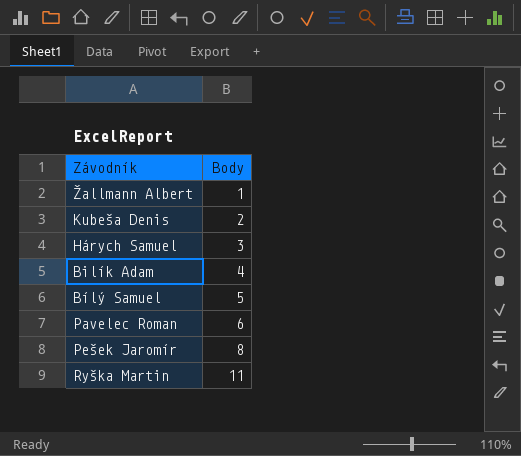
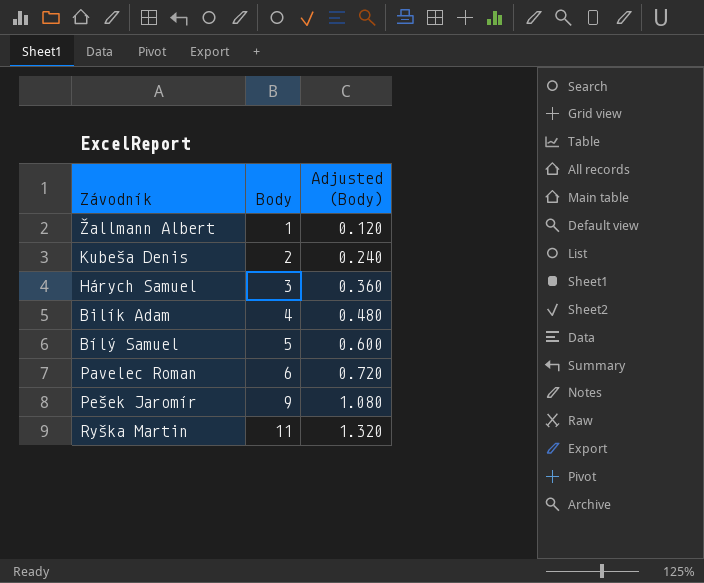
column Adjusted (Body) | formula: none -> [Body] * 0.12
Pešek Jaromír | Body: 8 -> 9

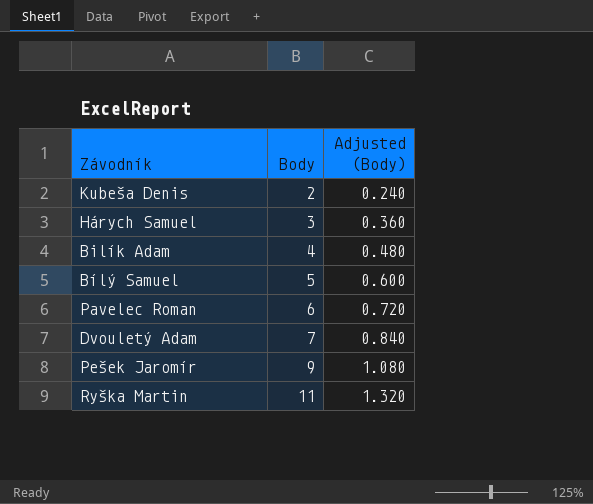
row Žallmann Albert: 1 | 0.120 -> none
row Dvouletý Adam: none -> 7 | 0.840

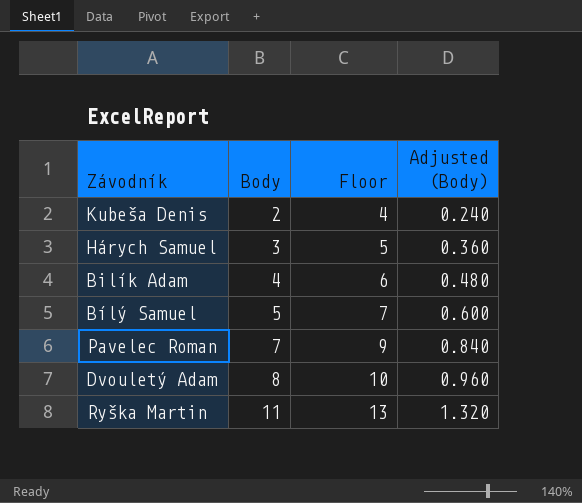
column Floor | formula: none -> [Body] + 2
row Pešek Jaromír: 9 | 1.080 -> none
Pavelec Roman | Body: 6 -> 7
Pavelec Roman | Adjusted (Body): 0.720 -> 0.840
Dvouletý Adam | Body: 7 -> 8
Dvouletý Adam | Adjusted (Body): 0.840 -> 0.960

